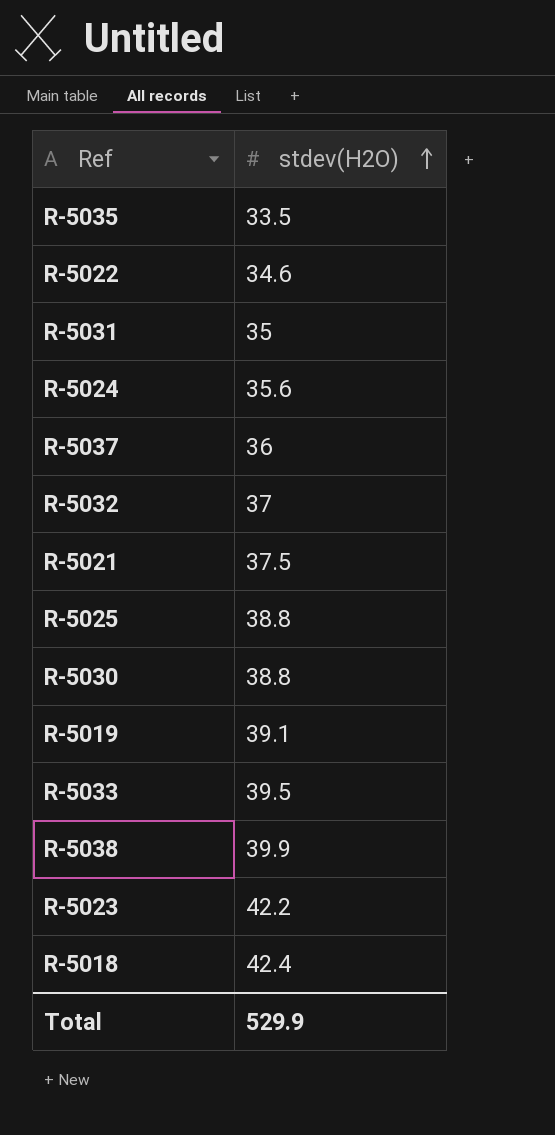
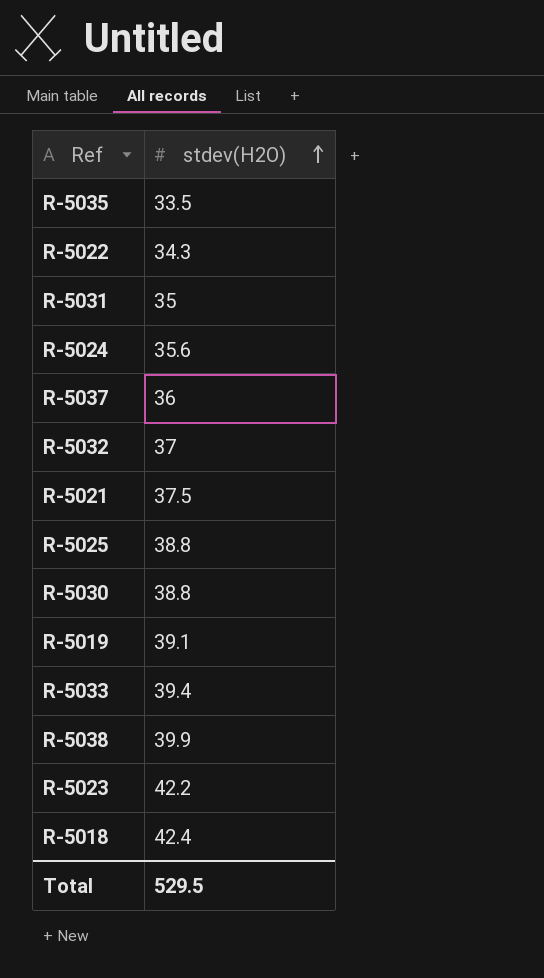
R-5022 | stdev(H2O): 34.6 -> 34.3
R-5033 | stdev(H2O): 39.5 -> 39.4
Total | stdev(H2O): 529.9 -> 529.5

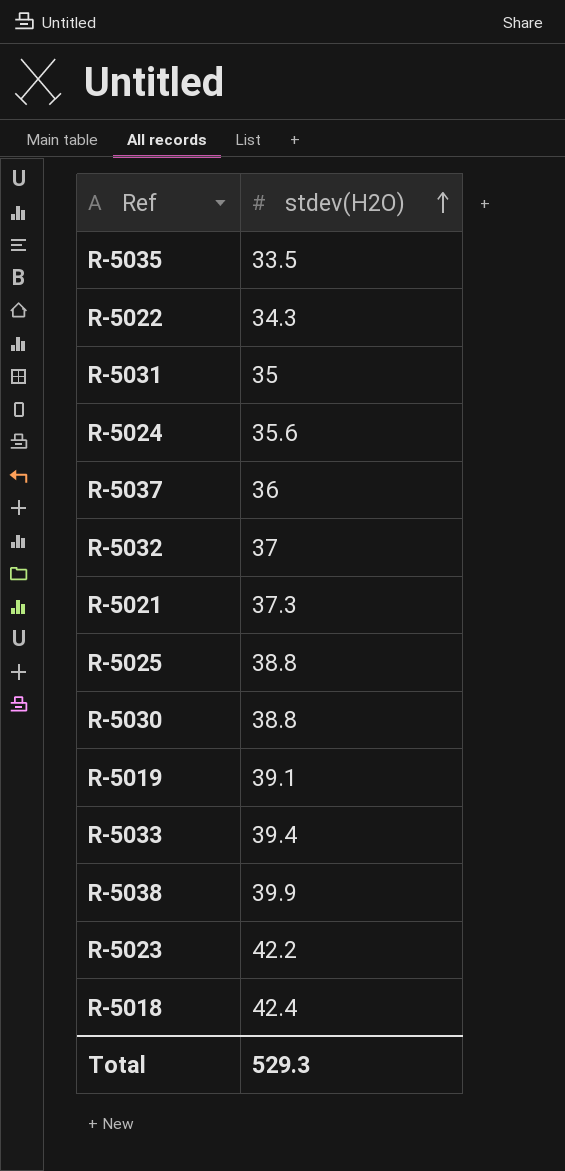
R-5021 | stdev(H2O): 37.5 -> 37.3
Total | stdev(H2O): 529.5 -> 529.3

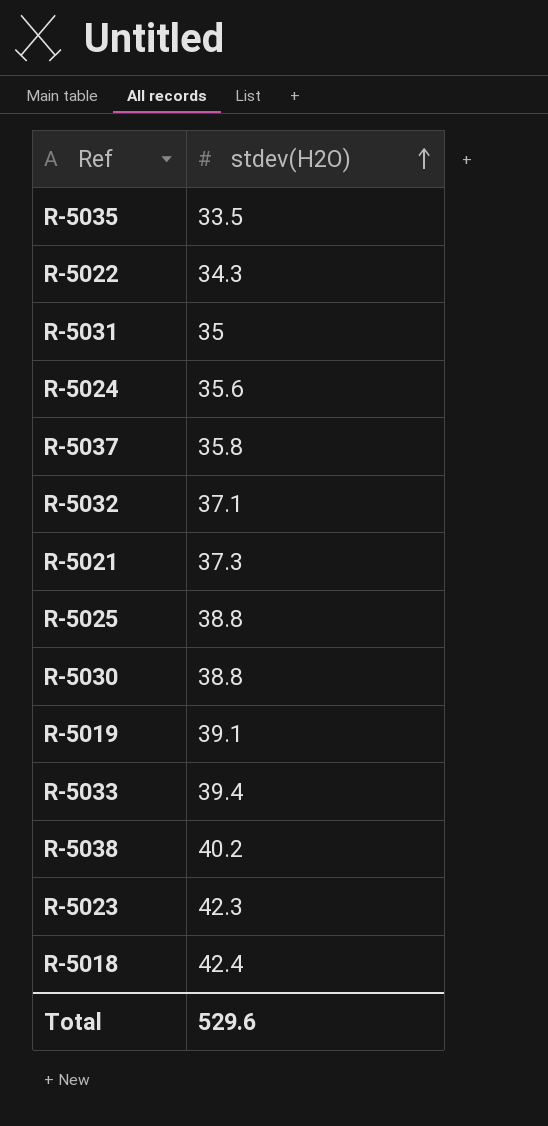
R-5037 | stdev(H2O): 36 -> 35.8
R-5032 | stdev(H2O): 37 -> 37.1
R-5038 | stdev(H2O): 39.9 -> 40.2
R-5023 | stdev(H2O): 42.2 -> 42.3
Total | stdev(H2O): 529.3 -> 529.6

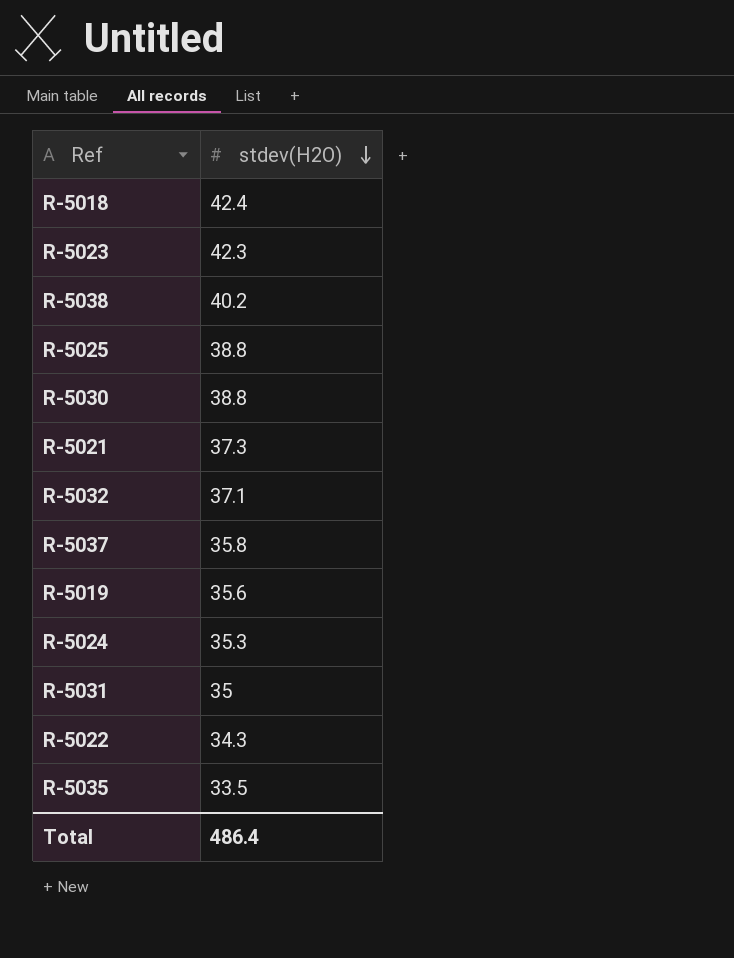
row order: stdev(H2O) ascending -> stdev(H2O) descending
row R-5033: 39.4 -> none
R-5019 | stdev(H2O): 39.1 -> 35.6
R-5024 | stdev(H2O): 35.6 -> 35.3
Total | stdev(H2O): 529.6 -> 486.4

